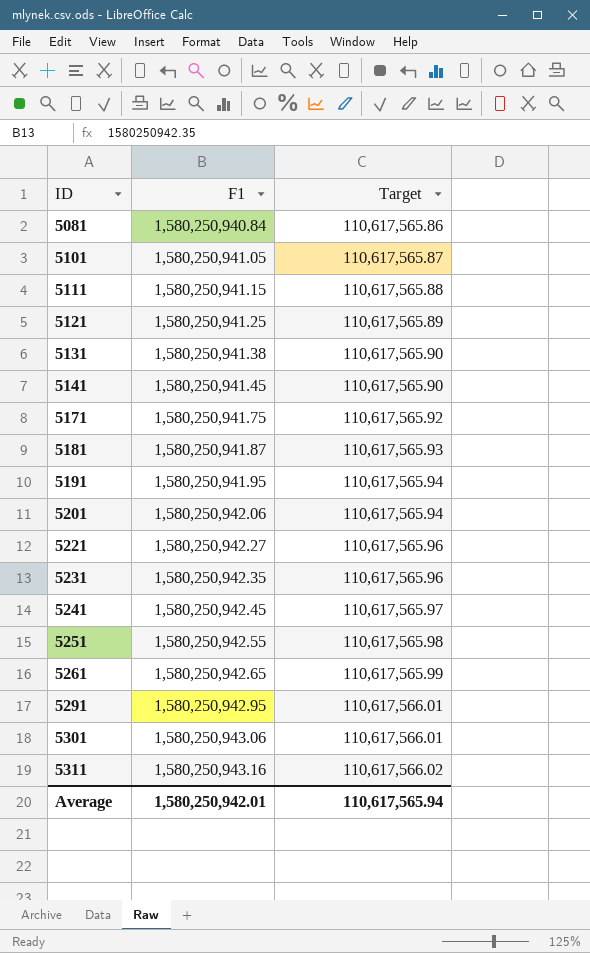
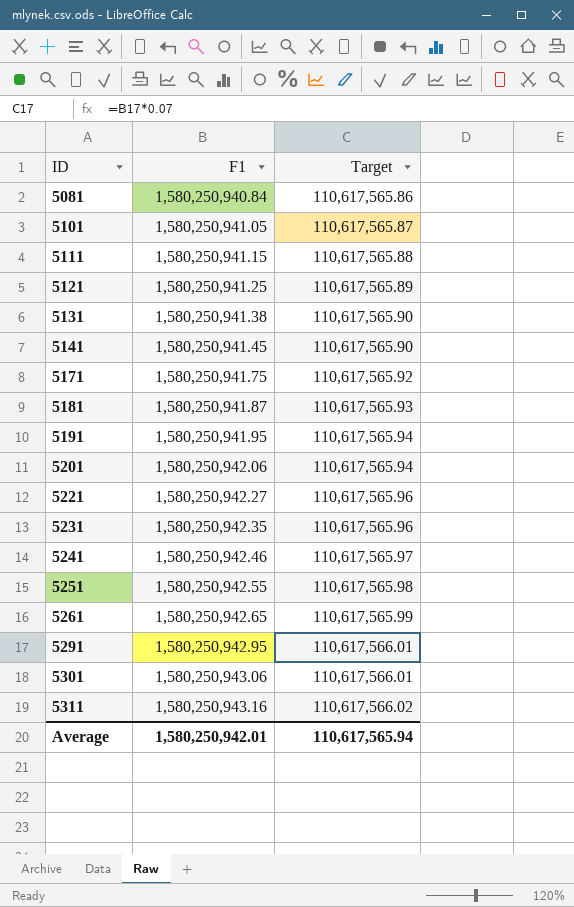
5241 | F1: 1,580,250,942.45 -> 1,580,250,942.46

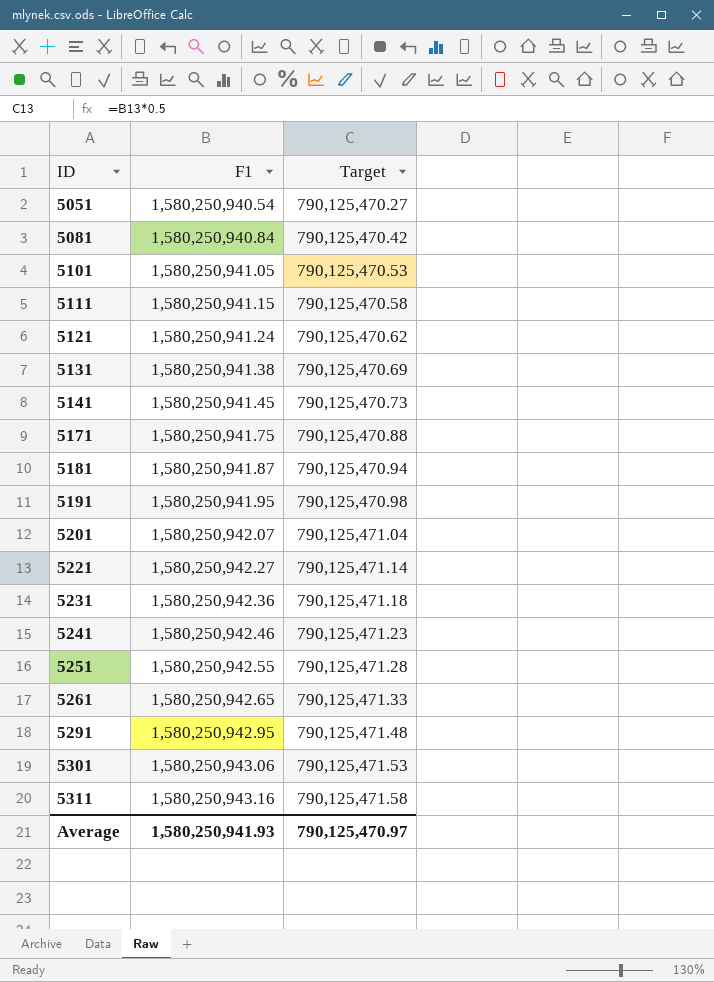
column Target | formula: [F1] * 0.07 -> [F1] * 0.5
row 5051: none -> 1,580,250,940.54 | 790,125,470.27
5121 | F1: 1,580,250,941.25 -> 1,580,250,941.24
5201 | F1: 1,580,250,942.06 -> 1,580,250,942.07
5231 | F1: 1,580,250,942.35 -> 1,580,250,942.36
Average | F1: 1,580,250,942.01 -> 1,580,250,941.93
Average | Target: 110,617,565.94 -> 790,125,470.97

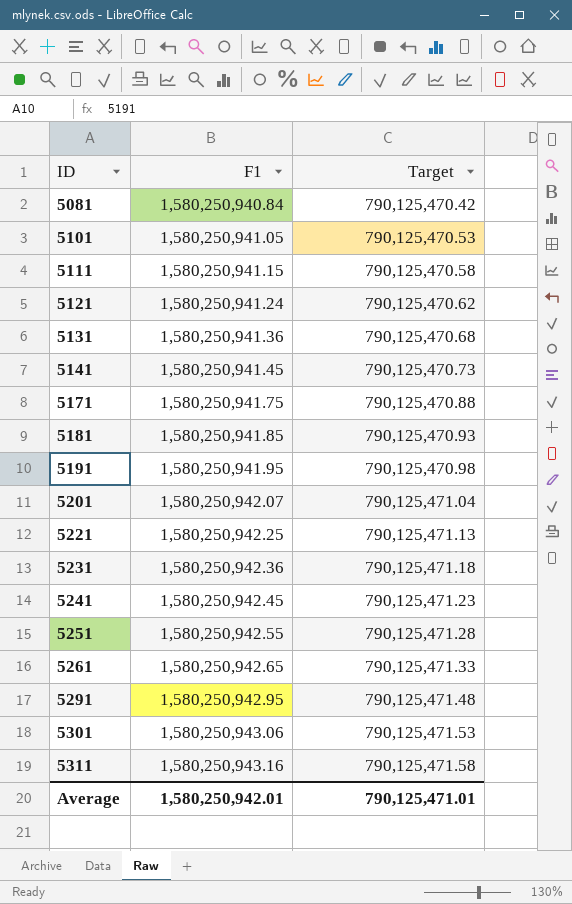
row 5051: 1,580,250,940.54 | 790,125,470.27 -> none
5131 | F1: 1,580,250,941.38 -> 1,580,250,941.36
5131 | Target: 790,125,470.69 -> 790,125,470.68
5181 | F1: 1,580,250,941.87 -> 1,580,250,941.85
5181 | Target: 790,125,470.94 -> 790,125,470.93
5221 | F1: 1,580,250,942.27 -> 1,580,250,942.25
5221 | Target: 790,125,471.14 -> 790,125,471.13
5241 | F1: 1,580,250,942.46 -> 1,580,250,942.45
Average | F1: 1,580,250,941.93 -> 1,580,250,942.01
Average | Target: 790,125,470.97 -> 790,125,471.01

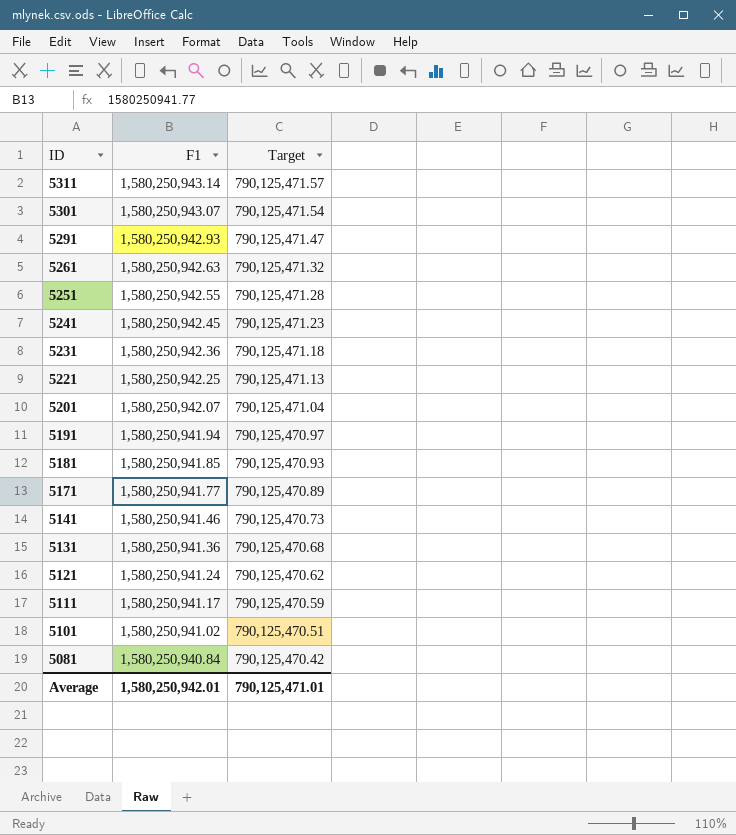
row order: ID ascending -> ID descending
5311 | F1: 1,580,250,943.16 -> 1,580,250,943.14
5311 | Target: 790,125,471.58 -> 790,125,471.57
5301 | F1: 1,580,250,943.06 -> 1,580,250,943.07
5301 | Target: 790,125,471.53 -> 790,125,471.54
5291 | F1: 1,580,250,942.95 -> 1,580,250,942.93
5291 | Target: 790,125,471.48 -> 790,125,471.47
5261 | F1: 1,580,250,942.65 -> 1,580,250,942.63
5261 | Target: 790,125,471.33 -> 790,125,471.32
5191 | F1: 1,580,250,941.95 -> 1,580,250,941.94
5191 | Target: 790,125,470.98 -> 790,125,470.97
5171 | F1: 1,580,250,941.75 -> 1,580,250,941.77
5171 | Target: 790,125,470.88 -> 790,125,470.89
5141 | F1: 1,580,250,941.45 -> 1,580,250,941.46
5111 | F1: 1,580,250,941.15 -> 1,580,250,941.17
5111 | Target: 790,125,470.58 -> 790,125,470.59
5101 | F1: 1,580,250,941.05 -> 1,580,250,941.02
5101 | Target: 790,125,470.53 -> 790,125,470.51

